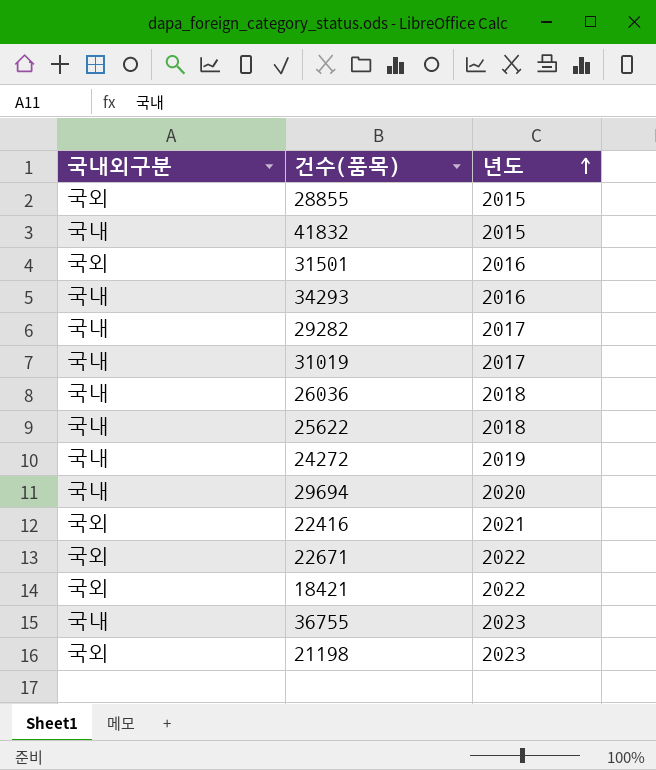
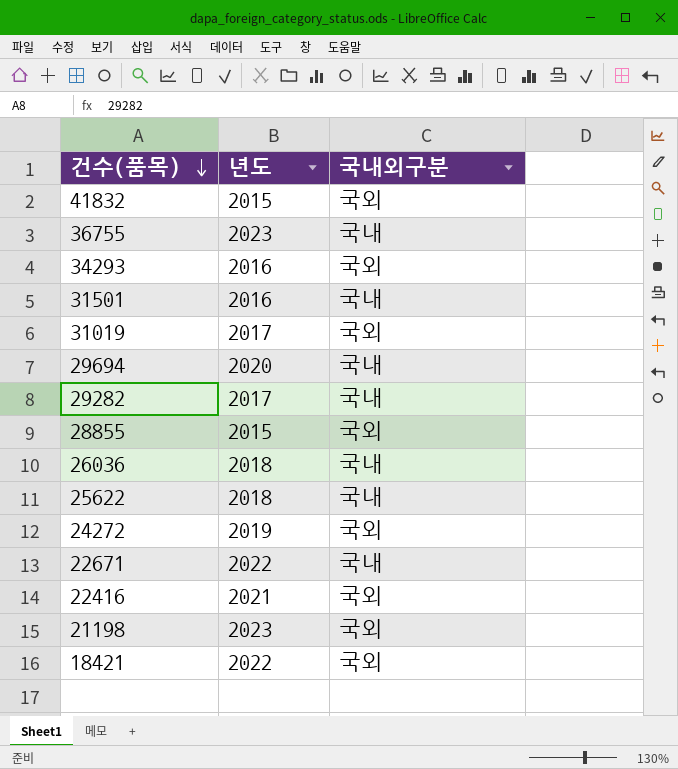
row order: 년도 ascending -> 건수(품목) descending
column 국내외구분 | position: 1 -> 3
41832 | 국내외구분: 국내 -> 국외
34293 | 국내외구분: 국내 -> 국외
31501 | 국내외구분: 국외 -> 국내
31019 | 국내외구분: 국내 -> 국외
24272 | 국내외구분: 국내 -> 국외
22671 | 국내외구분: 국외 -> 국내

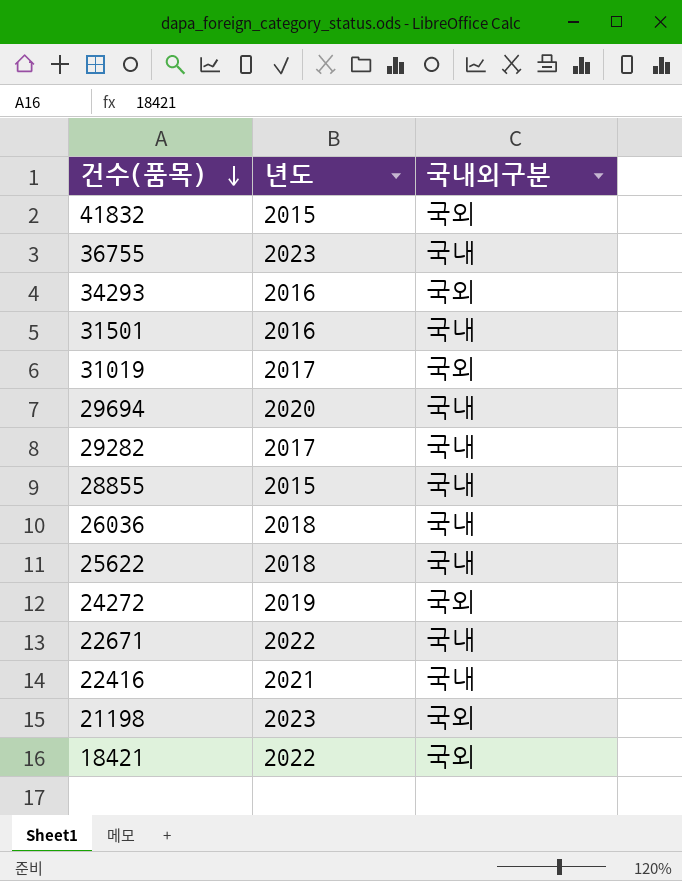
28855 | 국내외구분: 국외 -> 국내
22416 | 국내외구분: 국외 -> 국내

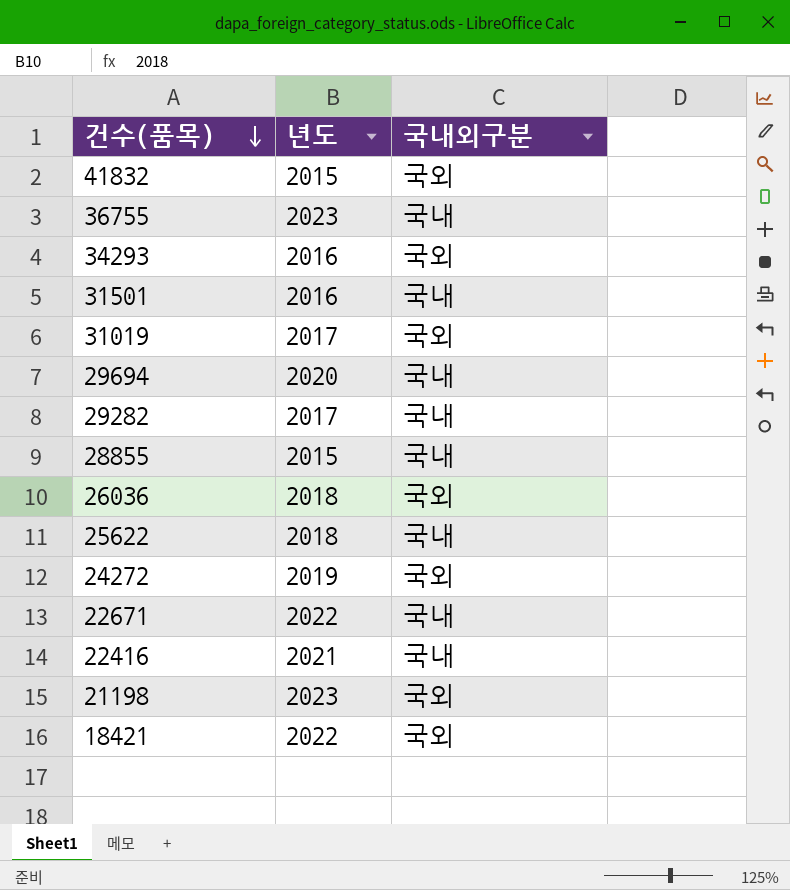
26036 | 국내외구분: 국내 -> 국외

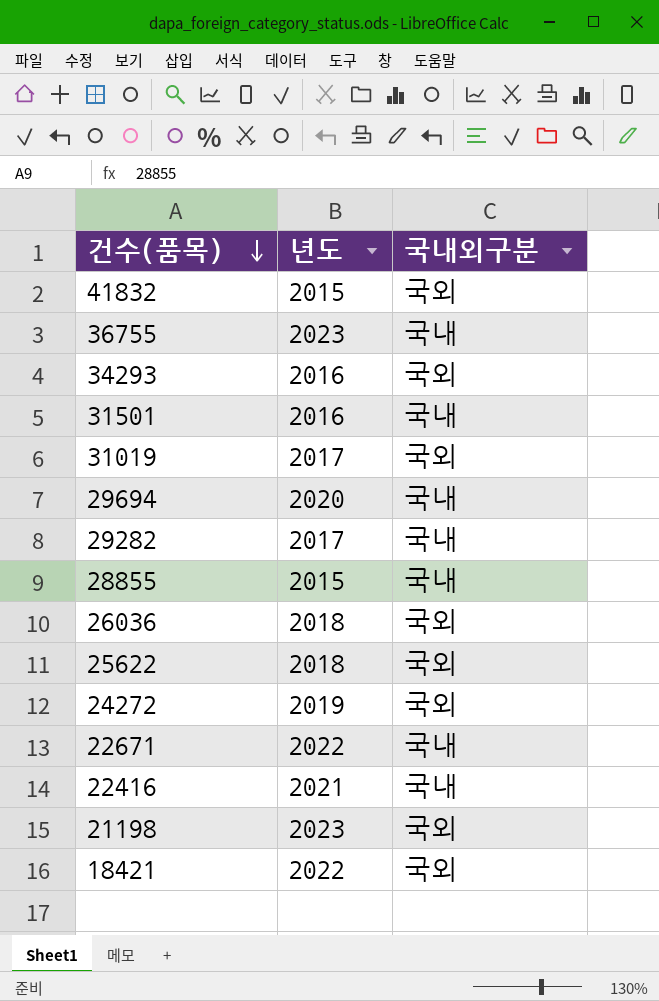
25622 | 국내외구분: 국내 -> 국외

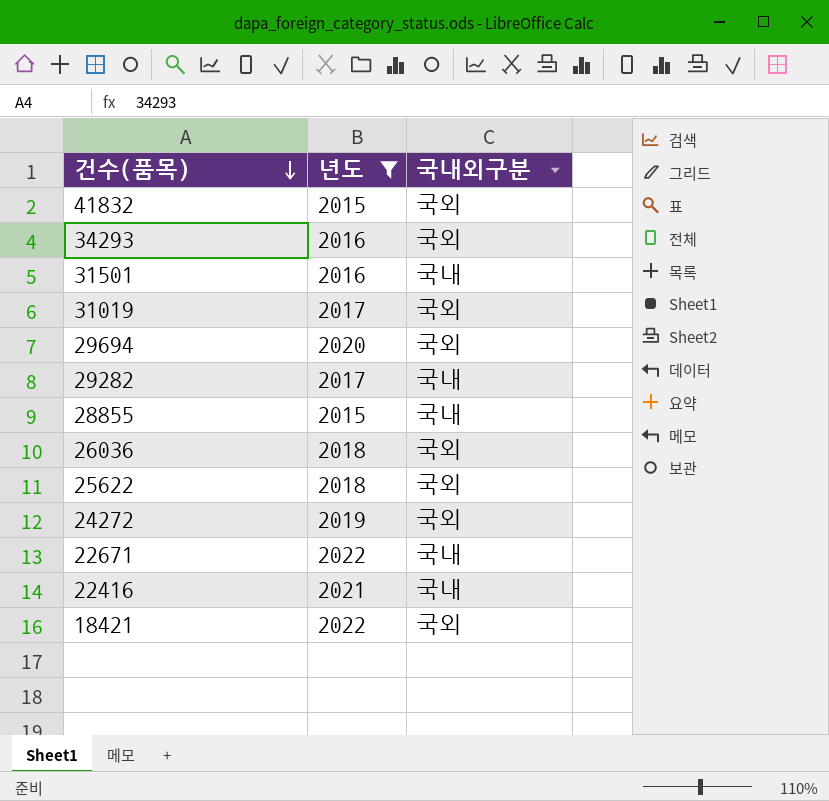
filter: none -> 년도 != 2023
29694 | 국내외구분: 국내 -> 국외

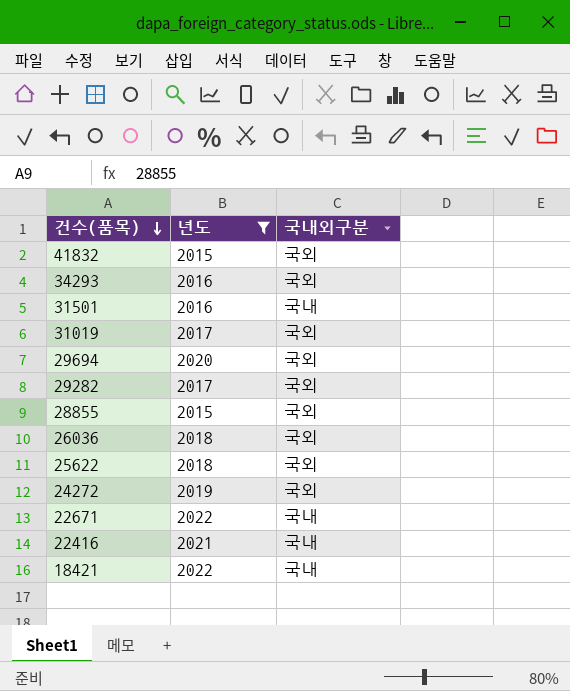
29282 | 국내외구분: 국내 -> 국외
28855 | 국내외구분: 국내 -> 국외
18421 | 국내외구분: 국외 -> 국내

